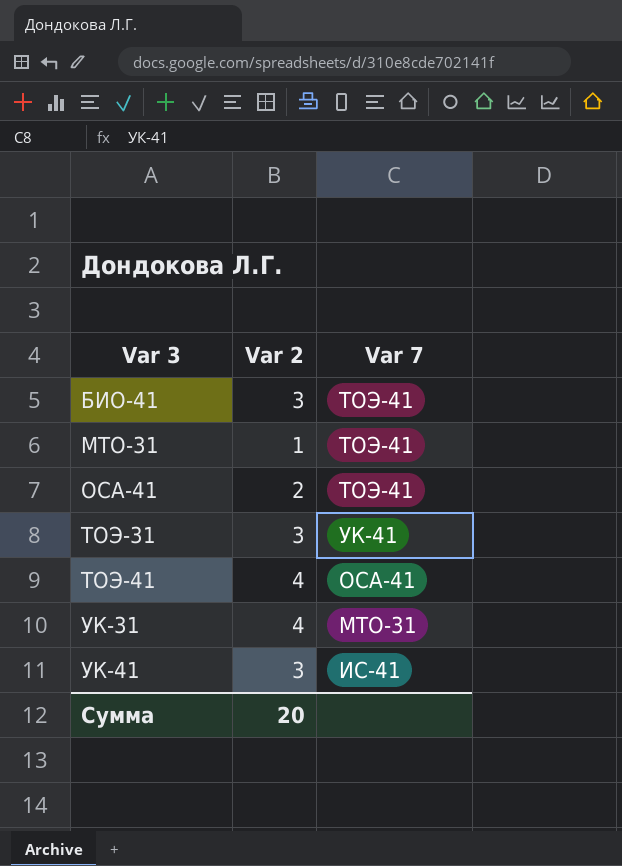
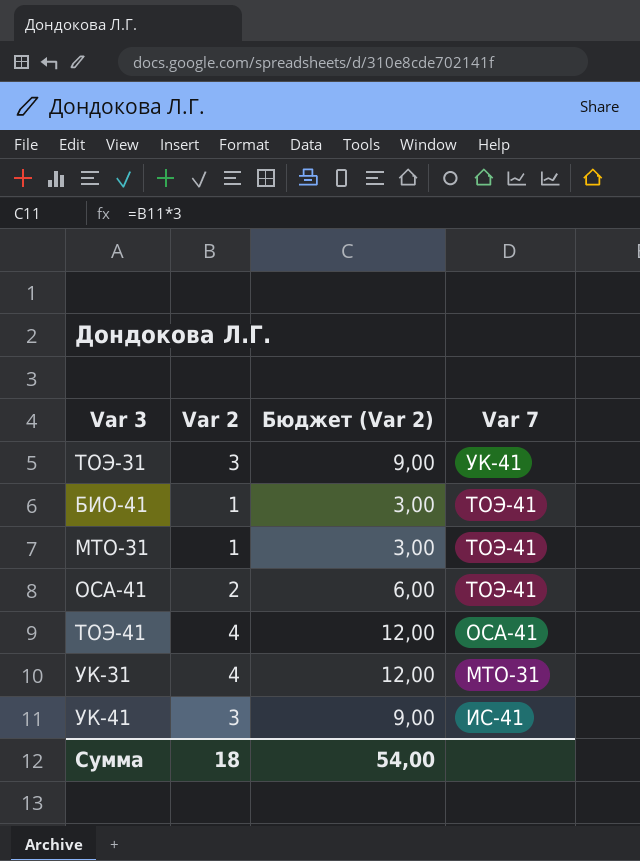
row order: Var 3 ascending -> Var 7 descending
column Бюджет (Var 2) | formula: none -> [Var 2] * 3
БИО-41 | Var 2: 3 -> 1
Сумма | Var 2: 20 -> 18

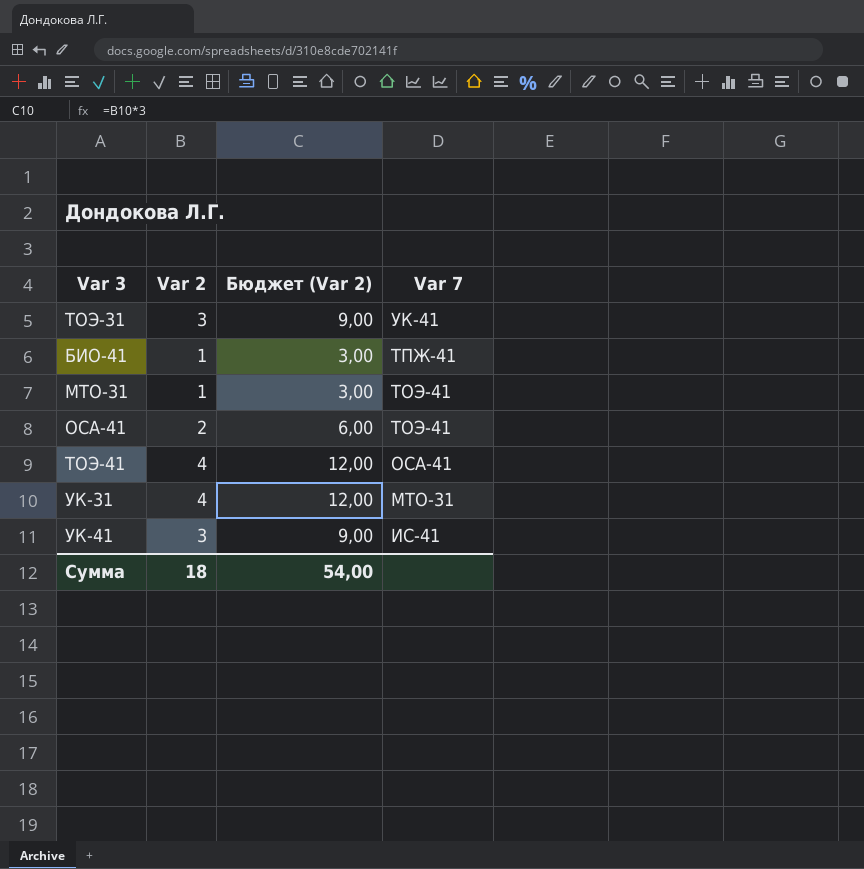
БИО-41 | Var 7: ТОЭ-41 -> ТПЖ-41

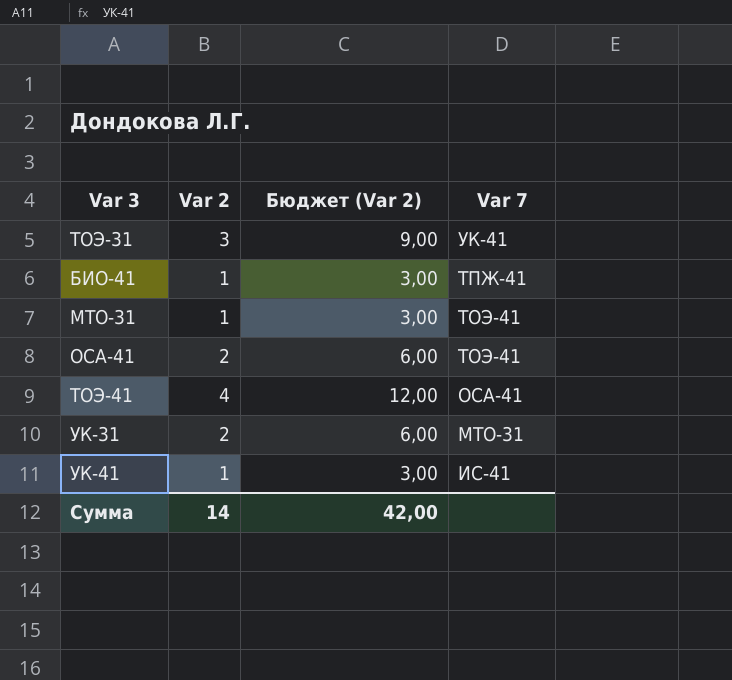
УК-31 | Var 2: 4 -> 2
УК-31 | Бюджет (Var 2): 12,00 -> 6,00
УК-41 | Var 2: 3 -> 1
УК-41 | Бюджет (Var 2): 9,00 -> 3,00
Сумма | Var 2: 18 -> 14
Сумма | Бюджет (Var 2): 54,00 -> 42,00

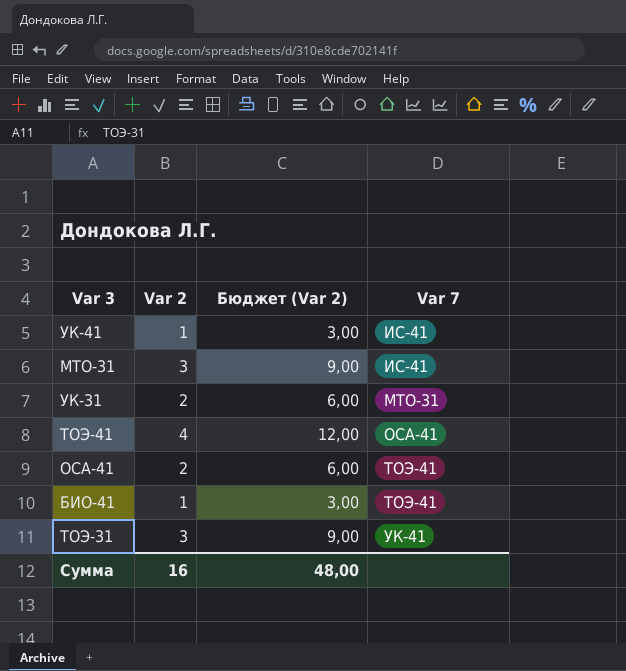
row order: Var 7 descending -> Var 7 ascending
МТО-31 | Var 2: 1 -> 3
МТО-31 | Бюджет (Var 2): 3,00 -> 9,00
МТО-31 | Var 7: ТОЭ-41 -> ИС-41
БИО-41 | Var 7: ТПЖ-41 -> ТОЭ-41
Сумма | Var 2: 14 -> 16
Сумма | Бюджет (Var 2): 42,00 -> 48,00

